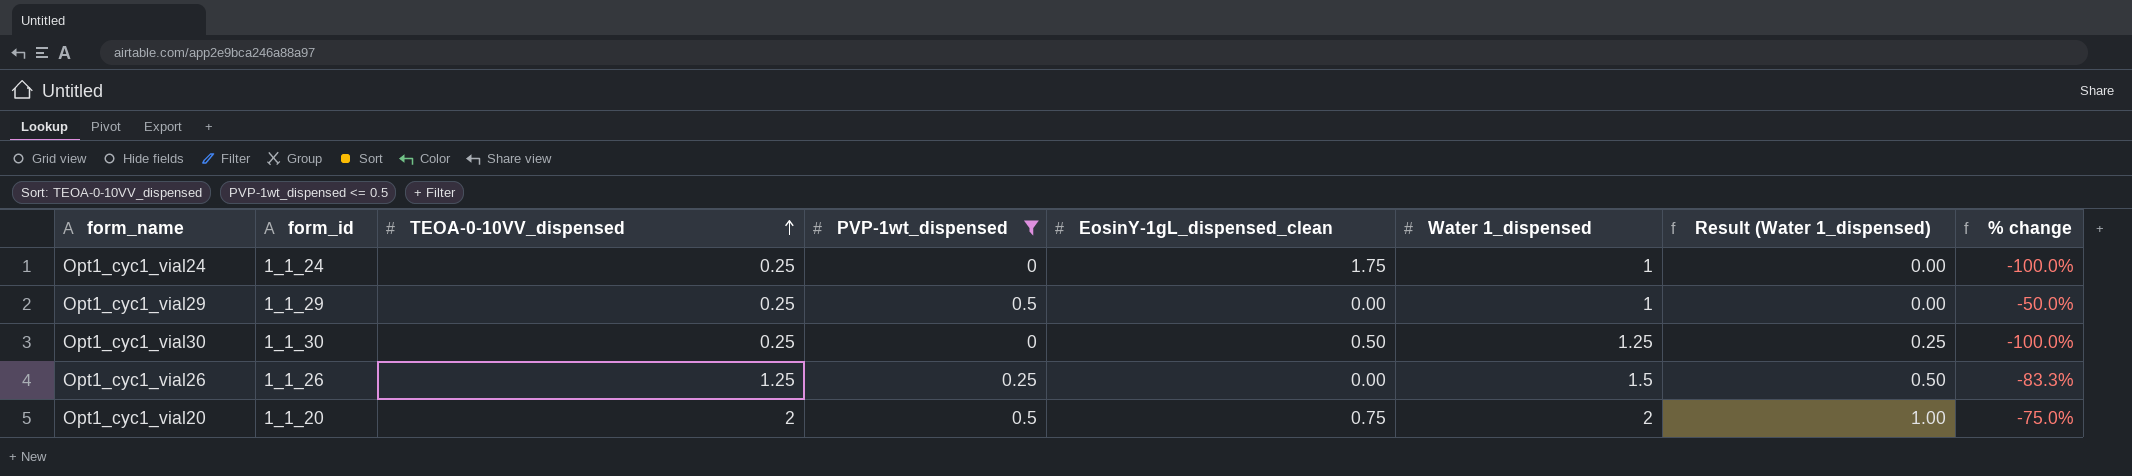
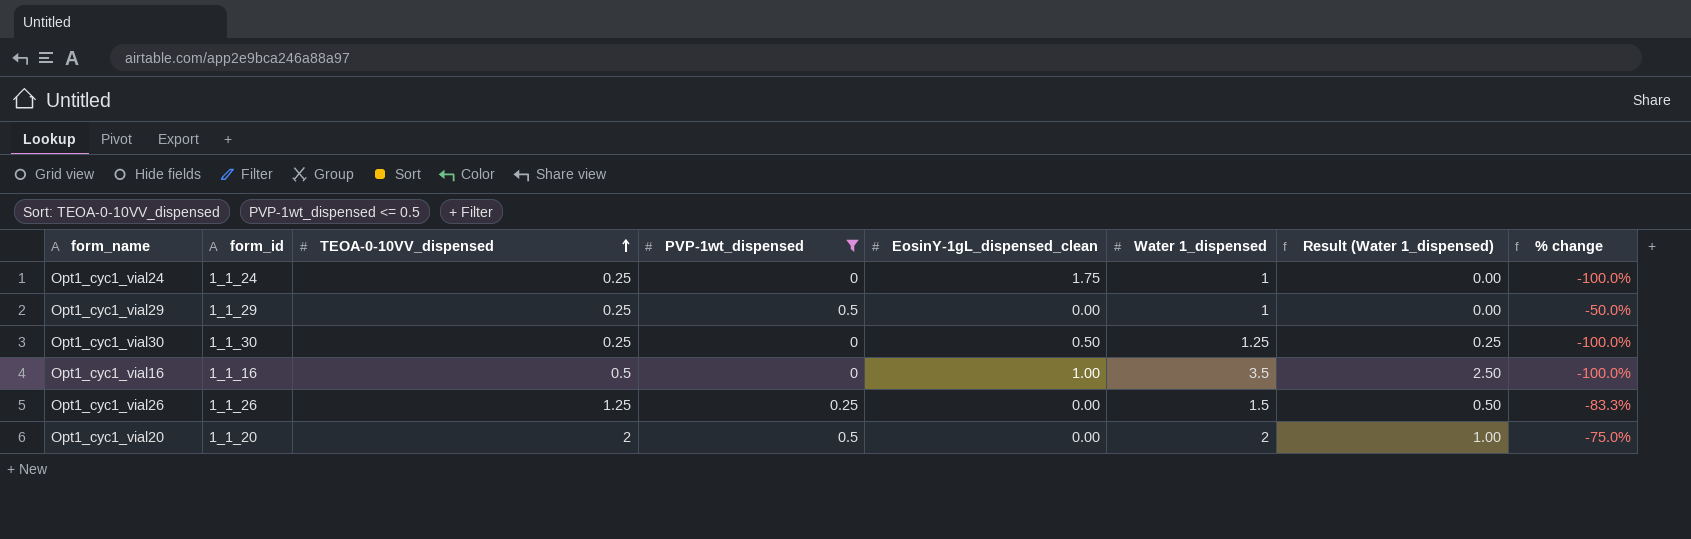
row Opt1_cyc1_vial16: none -> 1_1_16 | 0.5 | 0 | 1.00 | 3.5 | 2.50 | -100.0%
Opt1_cyc1_vial20 | EosinY-1gL_dispensed_clean: 0.75 -> 0.00

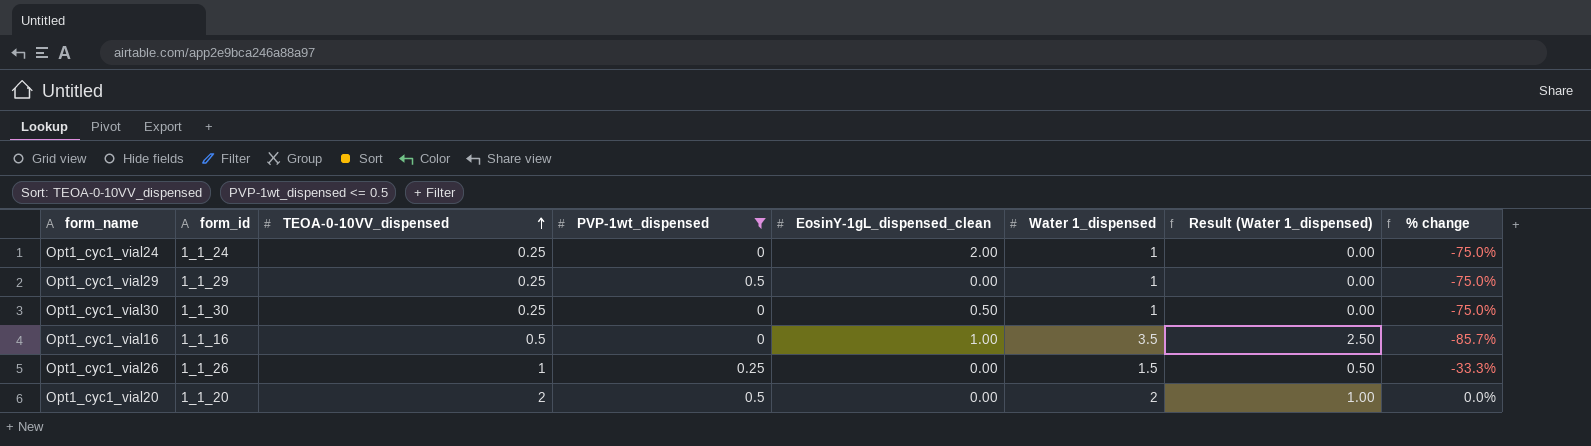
column % change | formula: ([PVP-1wt_dispensed] - [Water 1_dispensed]) / [Water 1_dispensed] -> ([TEOA-0-10VV_dispensed] - [Water 1_dispensed]) / [Water 1_dispensed]
Opt1_cyc1_vial24 | EosinY-1gL_dispensed_clean: 1.75 -> 2.00
Opt1_cyc1_vial30 | Water 1_dispensed: 1.25 -> 1
Opt1_cyc1_vial30 | Result (Water 1_dispensed): 0.25 -> 0.00
Opt1_cyc1_vial26 | TEOA-0-10VV_dispensed: 1.25 -> 1

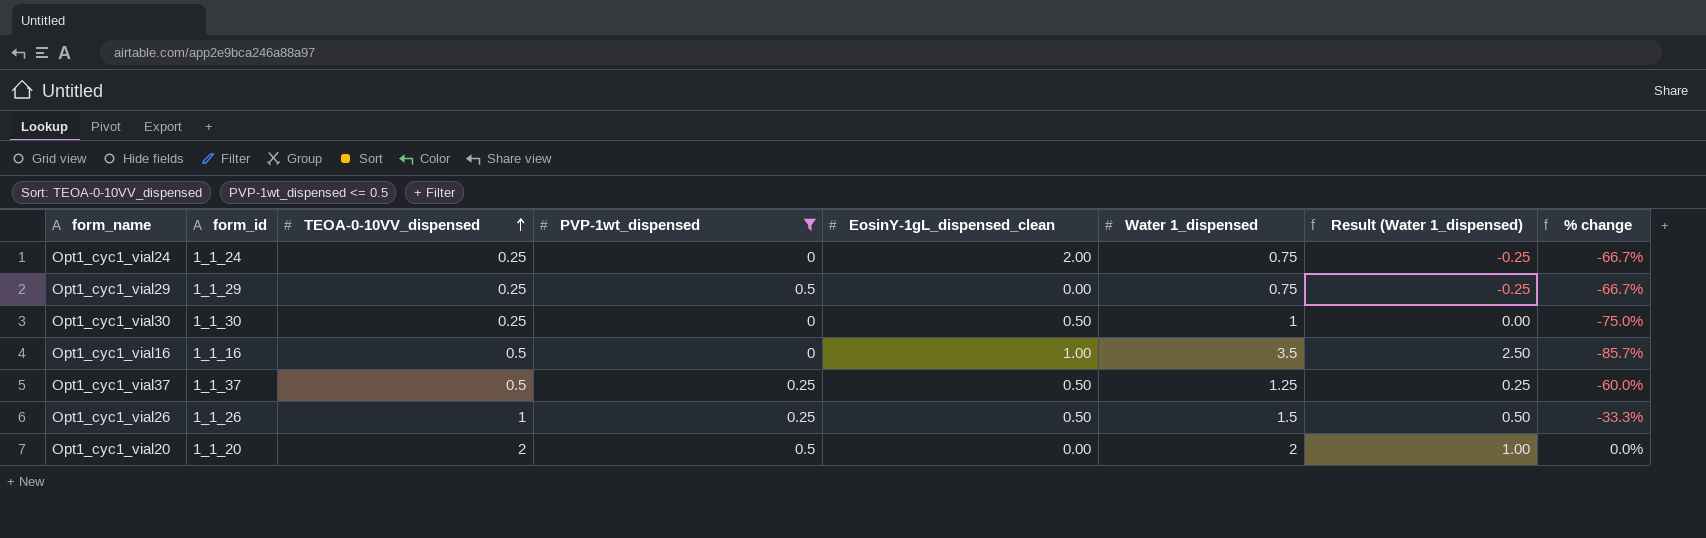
Opt1_cyc1_vial24 | Water 1_dispensed: 1 -> 0.75
Opt1_cyc1_vial24 | Result (Water 1_dispensed): 0.00 -> -0.25
Opt1_cyc1_vial24 | % change: -75.0% -> -66.7%
Opt1_cyc1_vial29 | Water 1_dispensed: 1 -> 0.75
Opt1_cyc1_vial29 | Result (Water 1_dispensed): 0.00 -> -0.25
Opt1_cyc1_vial29 | % change: -75.0% -> -66.7%
row Opt1_cyc1_vial37: none -> 1_1_37 | 0.5 | 0.25 | 0.50 | 1.25 | 0.25 | -60.0%
Opt1_cyc1_vial26 | EosinY-1gL_dispensed_clean: 0.00 -> 0.50

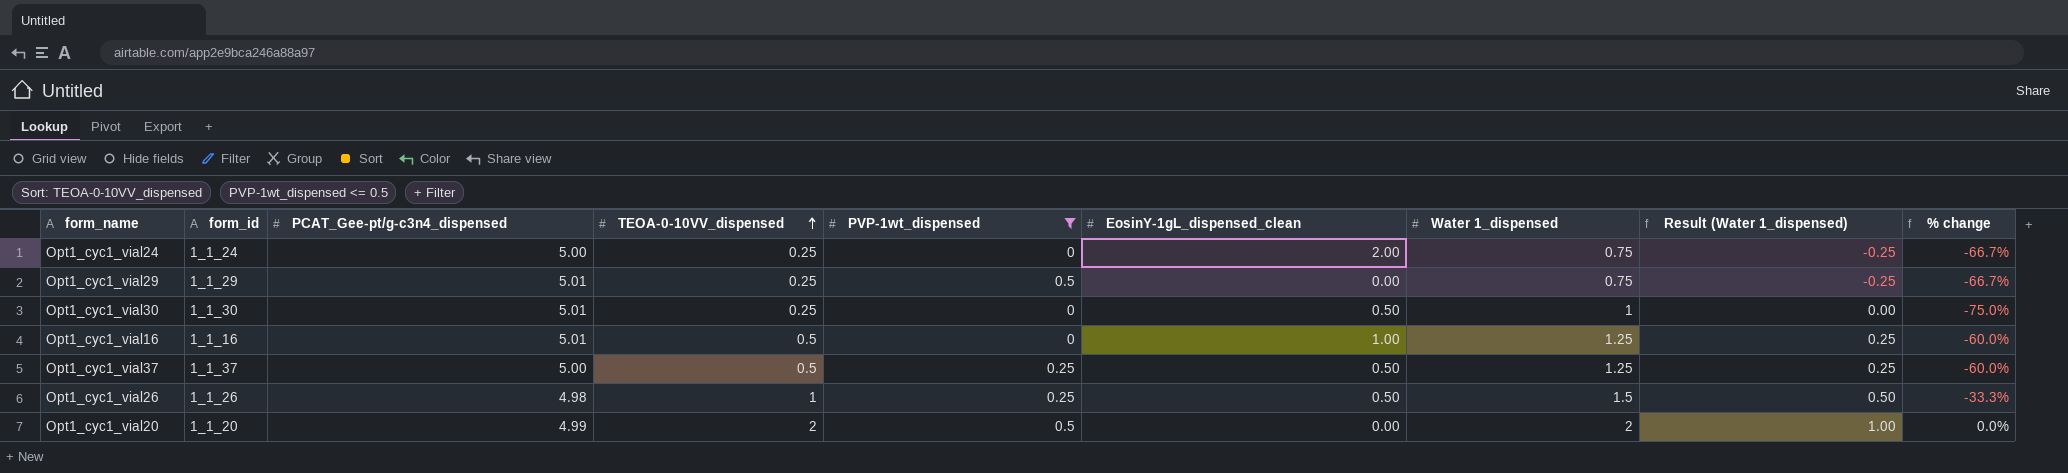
column PCAT_Gee-pt/g-c3n4_dispensed | position: none -> 3
Opt1_cyc1_vial16 | Water 1_dispensed: 3.5 -> 1.25
Opt1_cyc1_vial16 | Result (Water 1_dispensed): 2.50 -> 0.25
Opt1_cyc1_vial16 | % change: -85.7% -> -60.0%

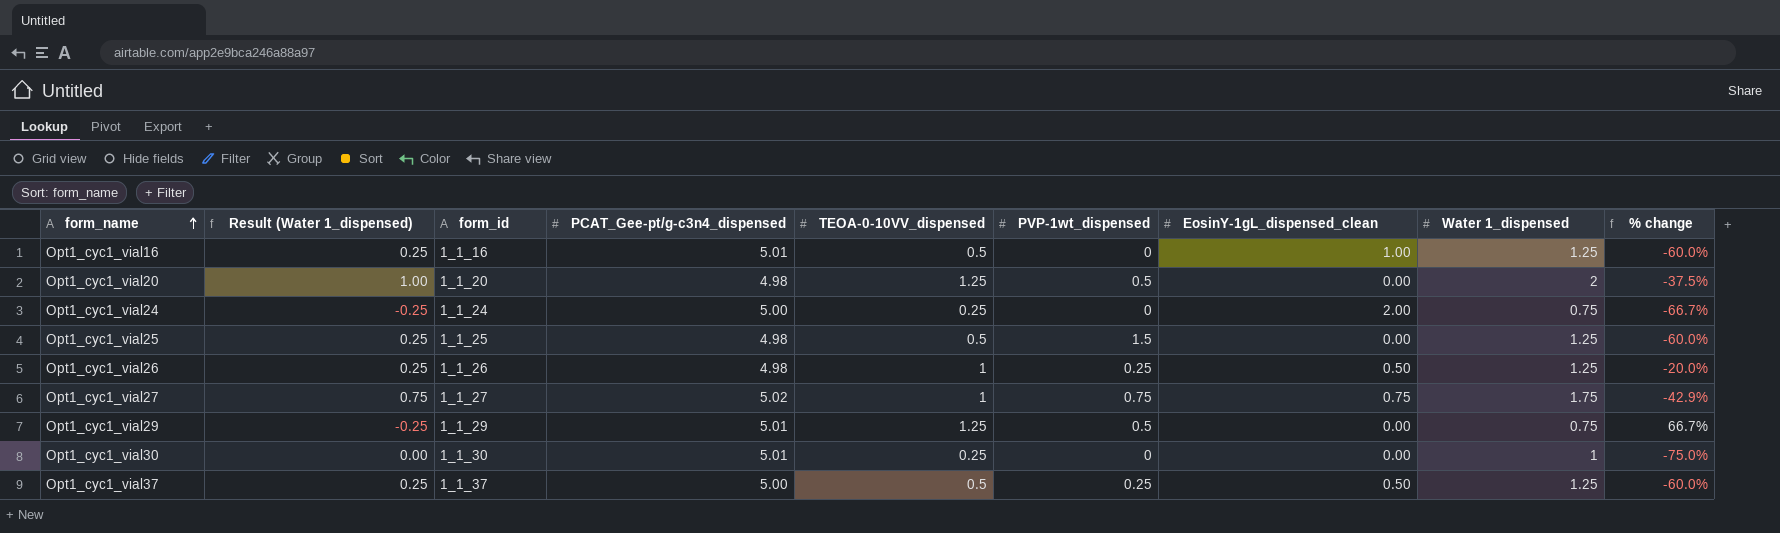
filter: PVP-1wt_dispensed <= 0.5 -> none
row order: TEOA-0-10VV_dispensed ascending -> form_name ascending
column Result (Water 1_dispensed) | position: 8 -> 2
Opt1_cyc1_vial20 | PCAT_Gee-pt/g-c3n4_dispensed: 4.99 -> 4.98
Opt1_cyc1_vial20 | TEOA-0-10VV_dispensed: 2 -> 1.25
Opt1_cyc1_vial20 | % change: 0.0% -> -37.5%
Opt1_cyc1_vial26 | Result (Water 1_dispensed): 0.50 -> 0.25
Opt1_cyc1_vial26 | Water 1_dispensed: 1.5 -> 1.25
Opt1_cyc1_vial26 | % change: -33.3% -> -20.0%
Opt1_cyc1_vial29 | TEOA-0-10VV_dispensed: 0.25 -> 1.25
Opt1_cyc1_vial29 | % change: -66.7% -> 66.7%
Opt1_cyc1_vial30 | EosinY-1gL_dispensed_clean: 0.50 -> 0.00

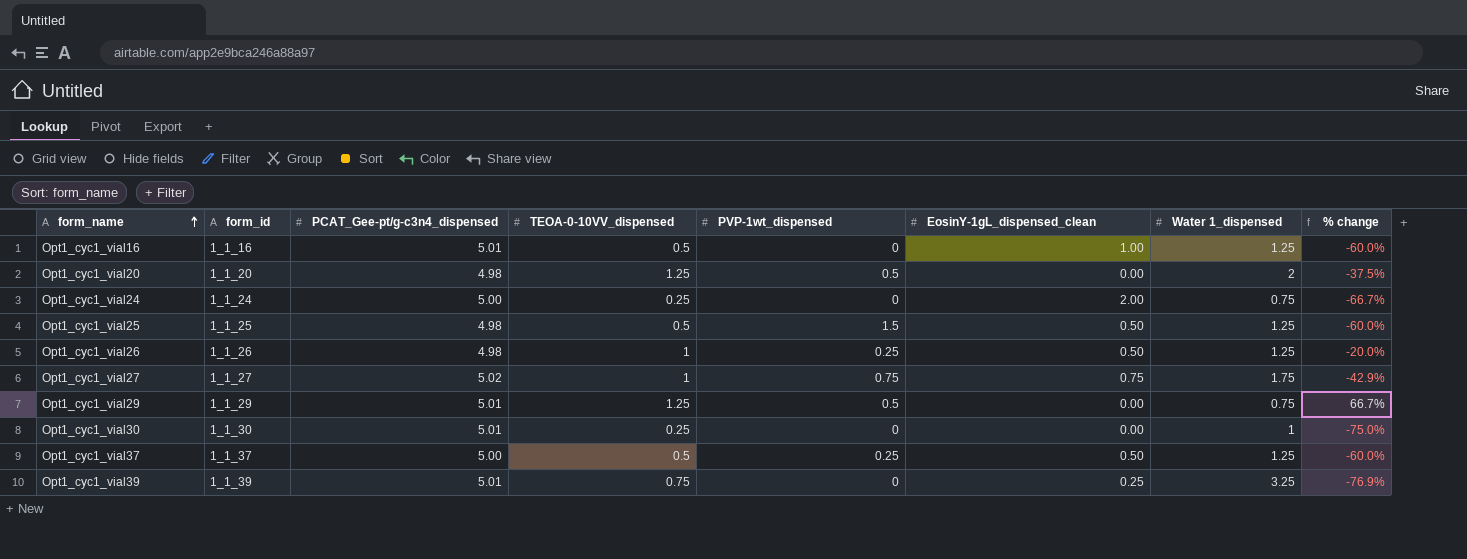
column Result (Water 1_dispensed) | formula: [Water 1_dispensed] - 1 -> none
Opt1_cyc1_vial25 | EosinY-1gL_dispensed_clean: 0.00 -> 0.50
row Opt1_cyc1_vial39: none -> 1_1_39 | 5.01 | 0.75 | 0 | 0.25 | 3.25 | -76.9%

